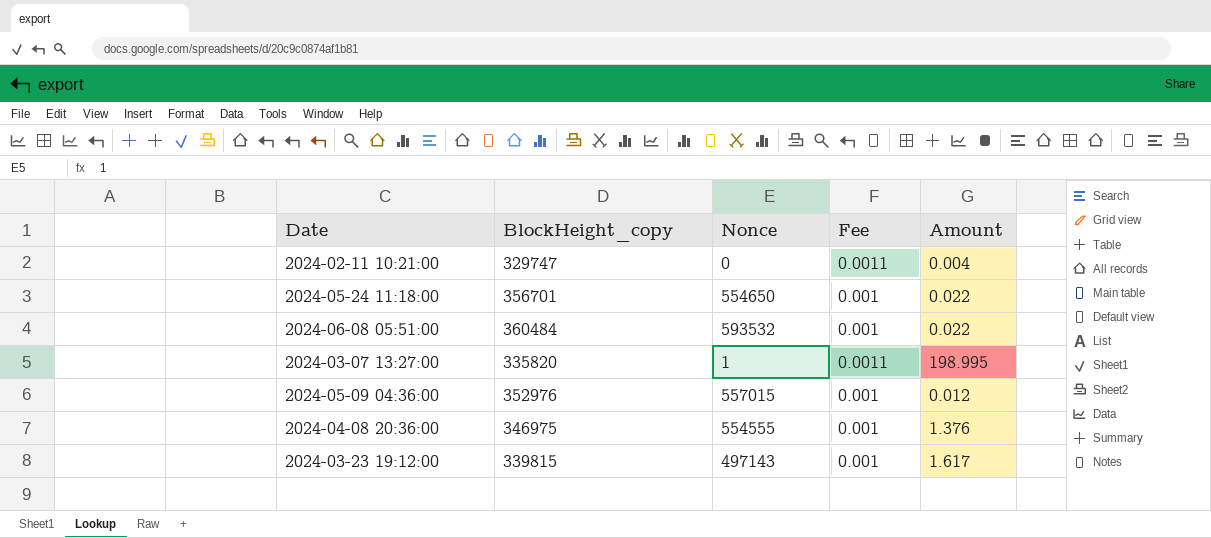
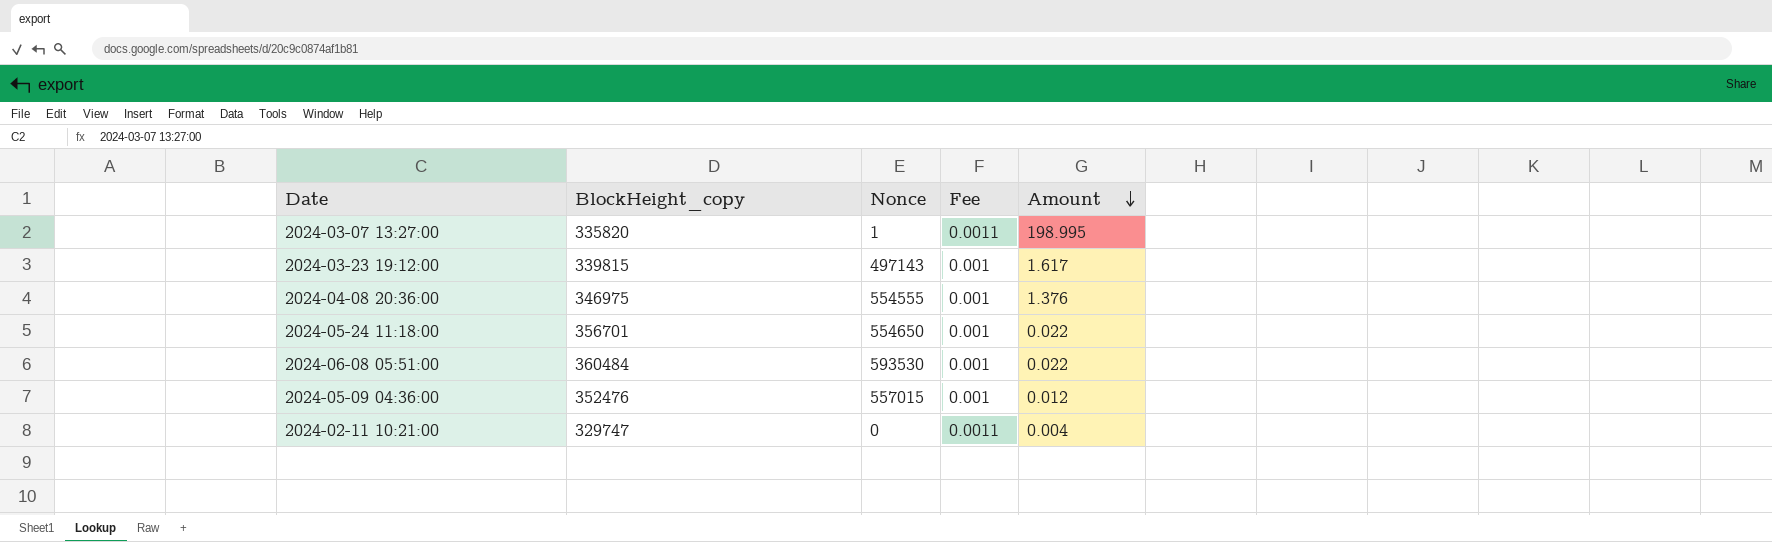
row order: none -> Amount descending
2024-06-08 05:51:00 | Nonce: 593532 -> 593530
2024-05-09 04:36:00 | BlockHeight_copy: 352976 -> 352476

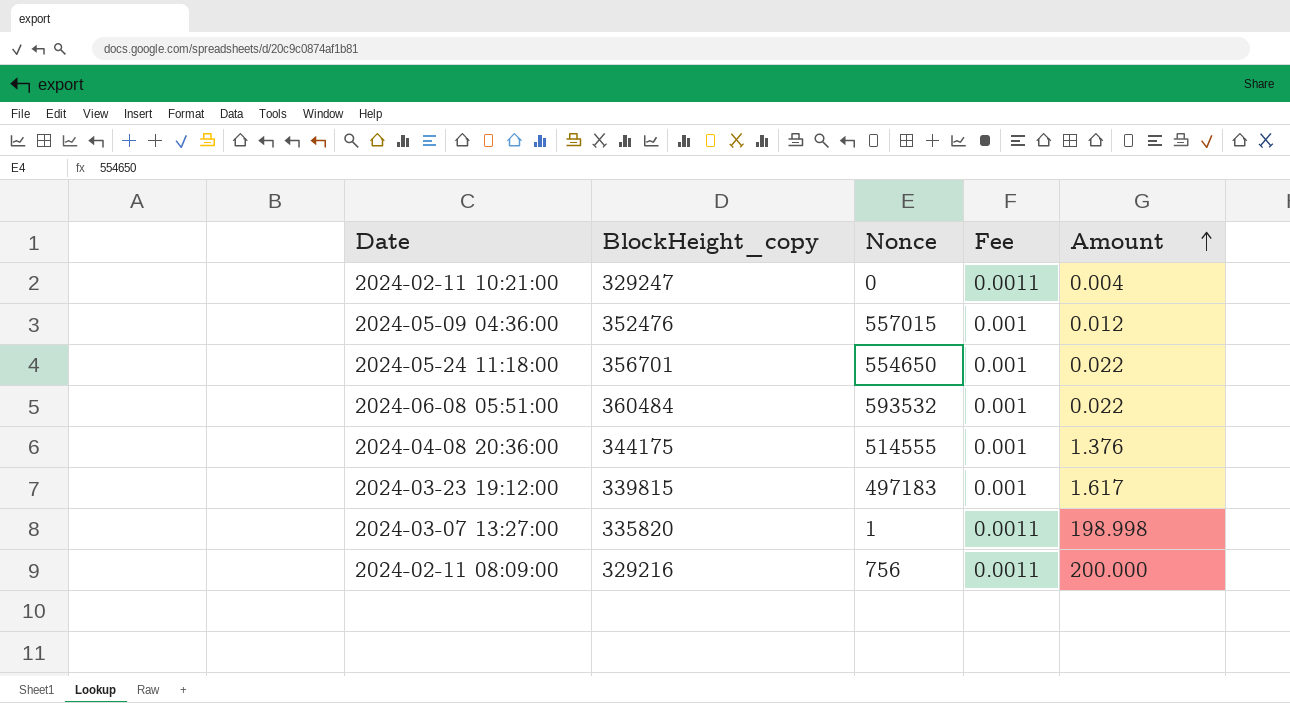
row order: Amount descending -> Amount ascending
2024-02-11 10:21:00 | BlockHeight_copy: 329747 -> 329247
2024-06-08 05:51:00 | Nonce: 593530 -> 593532
2024-04-08 20:36:00 | BlockHeight_copy: 346975 -> 344175
2024-04-08 20:36:00 | Nonce: 554555 -> 514555
2024-03-23 19:12:00 | Nonce: 497143 -> 497183
2024-03-07 13:27:00 | Amount: 198.995 -> 198.998
row 2024-02-11 08:09:00: none -> 329216 | 756 | 0.0011 | 200.000

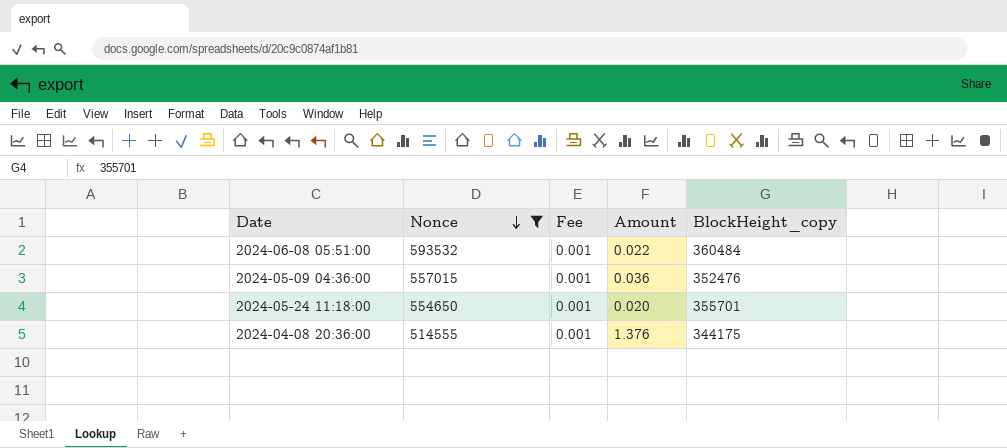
filter: none -> Nonce >= 514555
row order: Amount ascending -> Nonce descending
column BlockHeight_copy | position: 2 -> 5
2024-05-09 04:36:00 | Amount: 0.012 -> 0.036
2024-05-24 11:18:00 | Amount: 0.022 -> 0.020
2024-05-24 11:18:00 | BlockHeight_copy: 356701 -> 355701

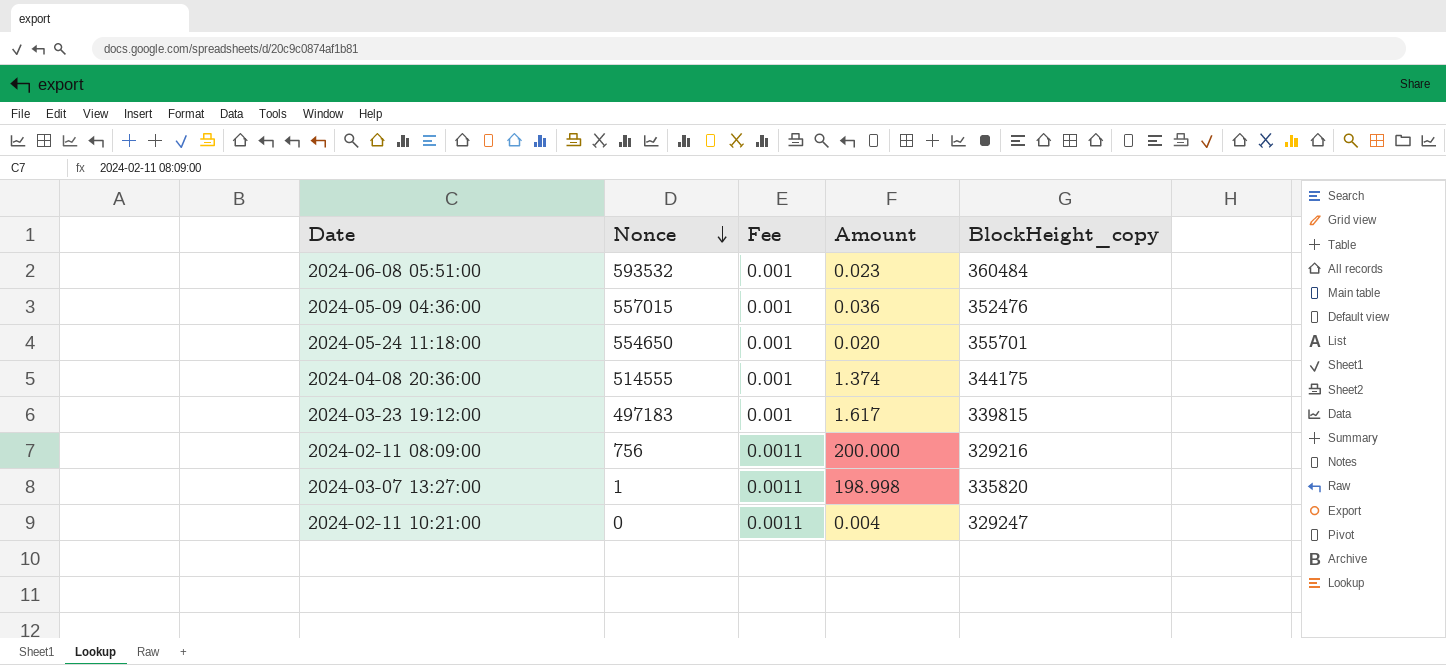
filter: Nonce >= 514555 -> none
2024-06-08 05:51:00 | Amount: 0.022 -> 0.023
2024-04-08 20:36:00 | Amount: 1.376 -> 1.374

